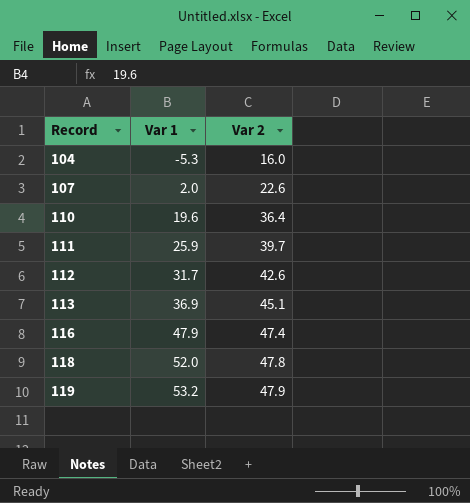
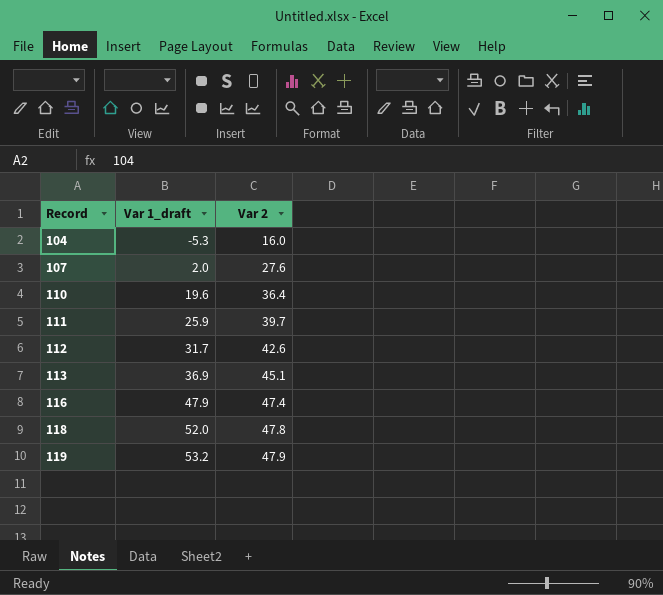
column name: Var 1 -> Var 1_draft
107 | Var 2: 22.6 -> 27.6

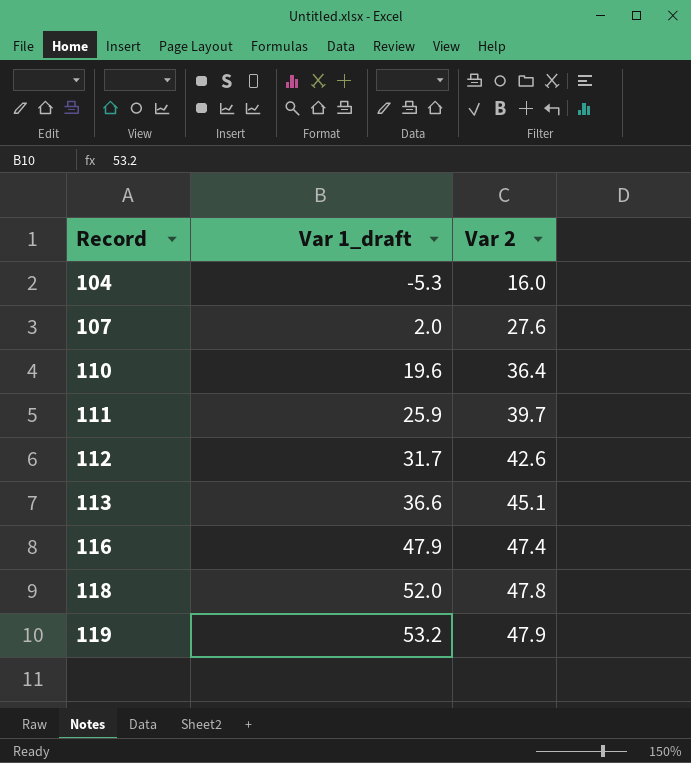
113 | Var 1_draft: 36.9 -> 36.6

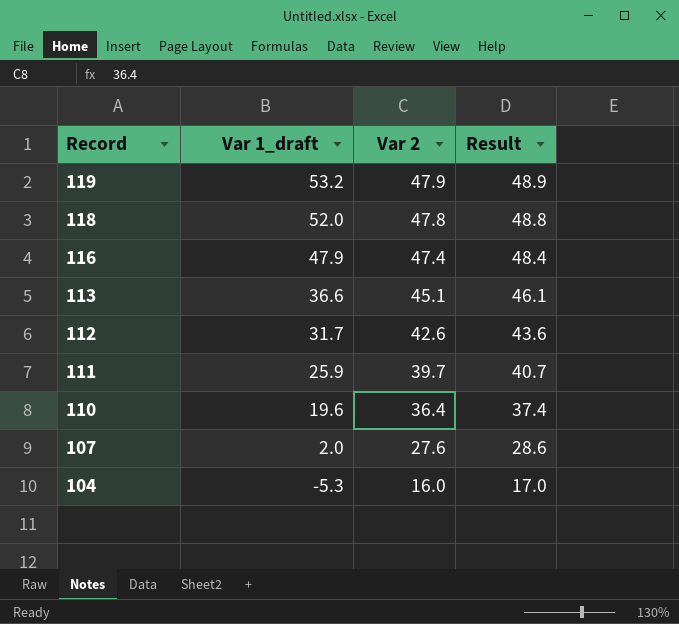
row order: Record ascending -> Record descending
column Result | formula: none -> [Var 2] + 1

